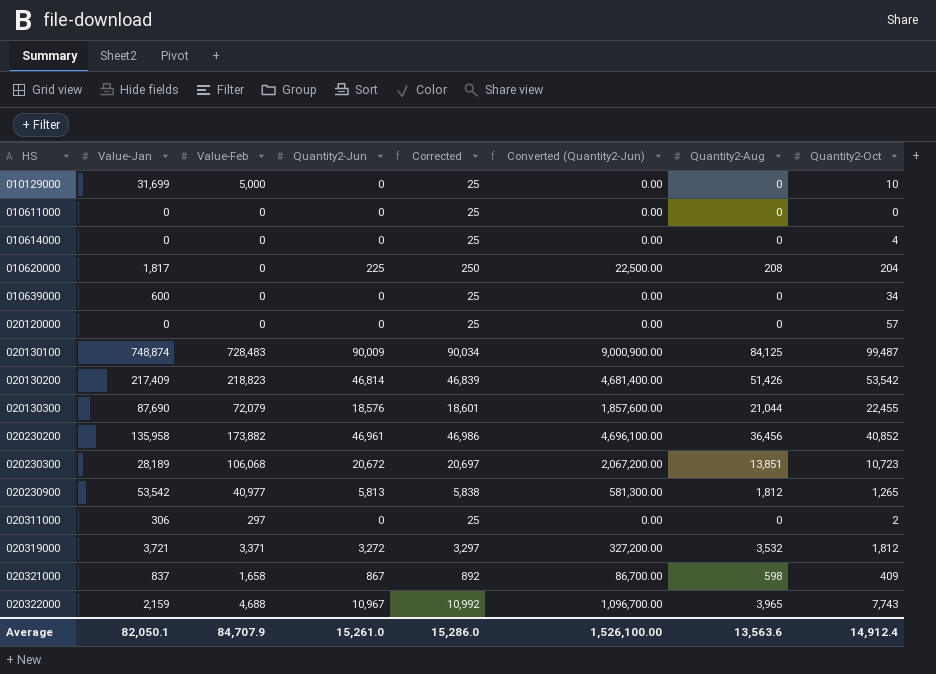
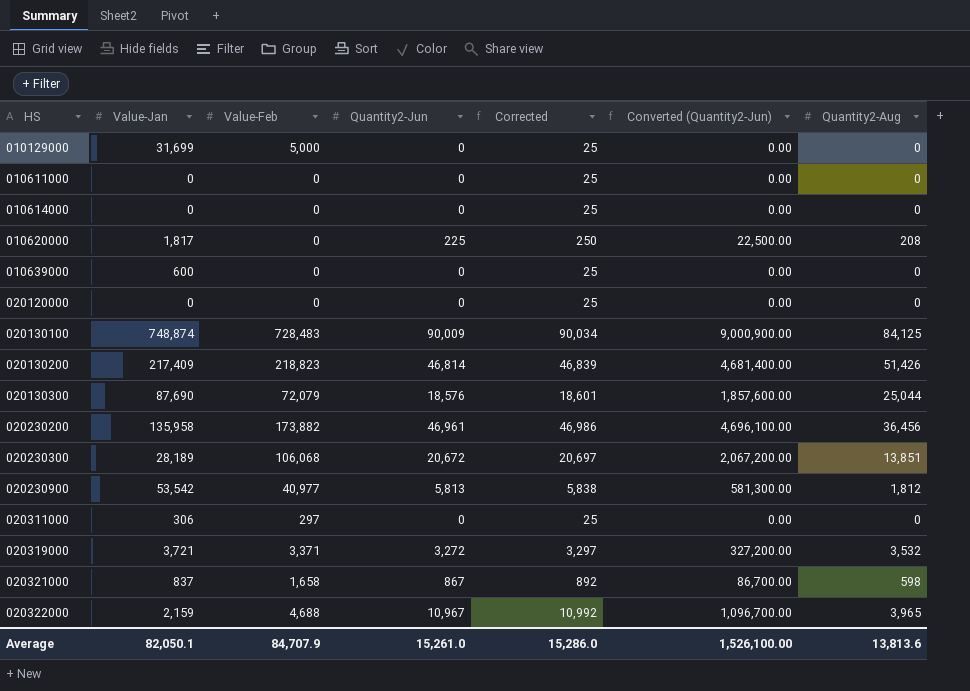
column Quantity2-Oct | position: 8 -> none
020130300 | Quantity2-Aug: 21,044 -> 25,044
Average | Quantity2-Aug: 13,563.6 -> 13,813.6

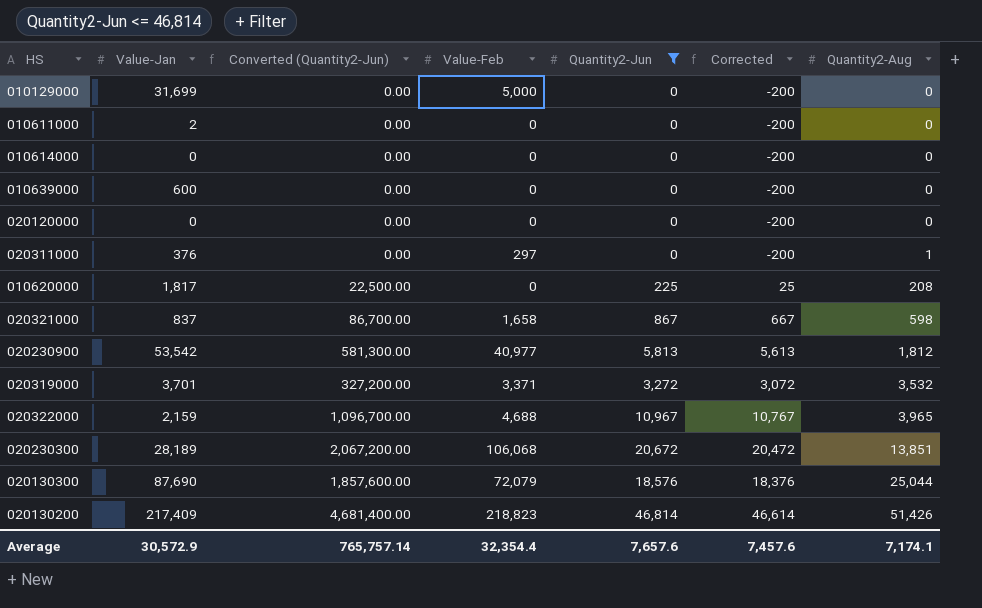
filter: none -> Quantity2-Jun <= 46,814
row order: HS ascending -> Quantity2-Aug ascending
column Converted (Quantity2-Jun) | position: 6 -> 3
column Corrected | formula: [Quantity2-Jun] + 25 -> [Quantity2-Jun] - 200
010611000 | Value-Jan: 0 -> 2
020311000 | Value-Jan: 306 -> 376
020311000 | Quantity2-Aug: 0 -> 1
020319000 | Value-Jan: 3,721 -> 3,701
Average | Value-Jan: 82,050.1 -> 30,572.9
Average | Converted (Quantity2-Jun): 1,526,100.00 -> 765,757.14
Average | Value-Feb: 84,707.9 -> 32,354.4
Average | Quantity2-Jun: 15,261.0 -> 7,657.6
Average | Corrected: 15,286.0 -> 7,457.6
Average | Quantity2-Aug: 13,813.6 -> 7,174.1

